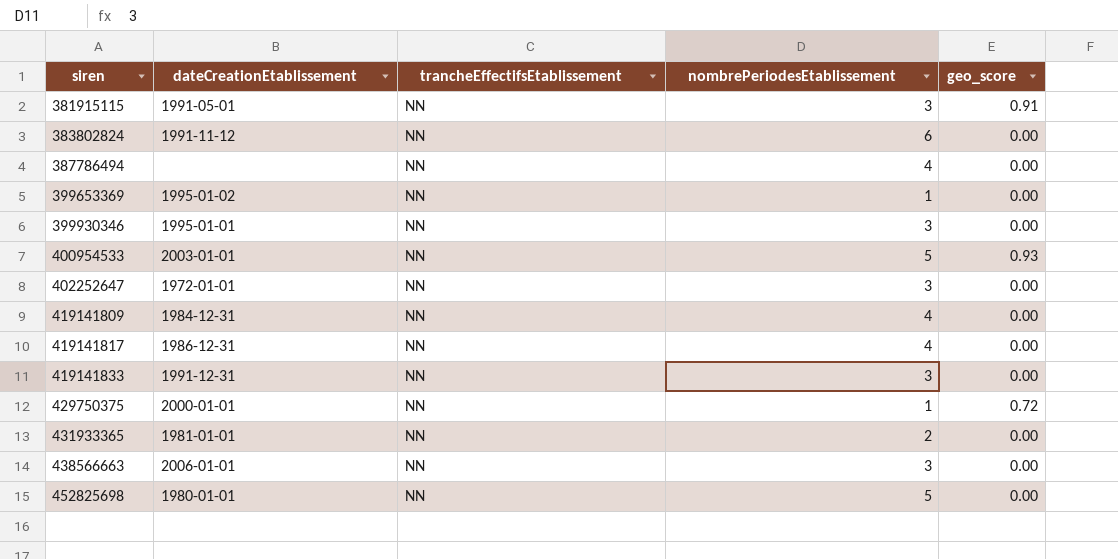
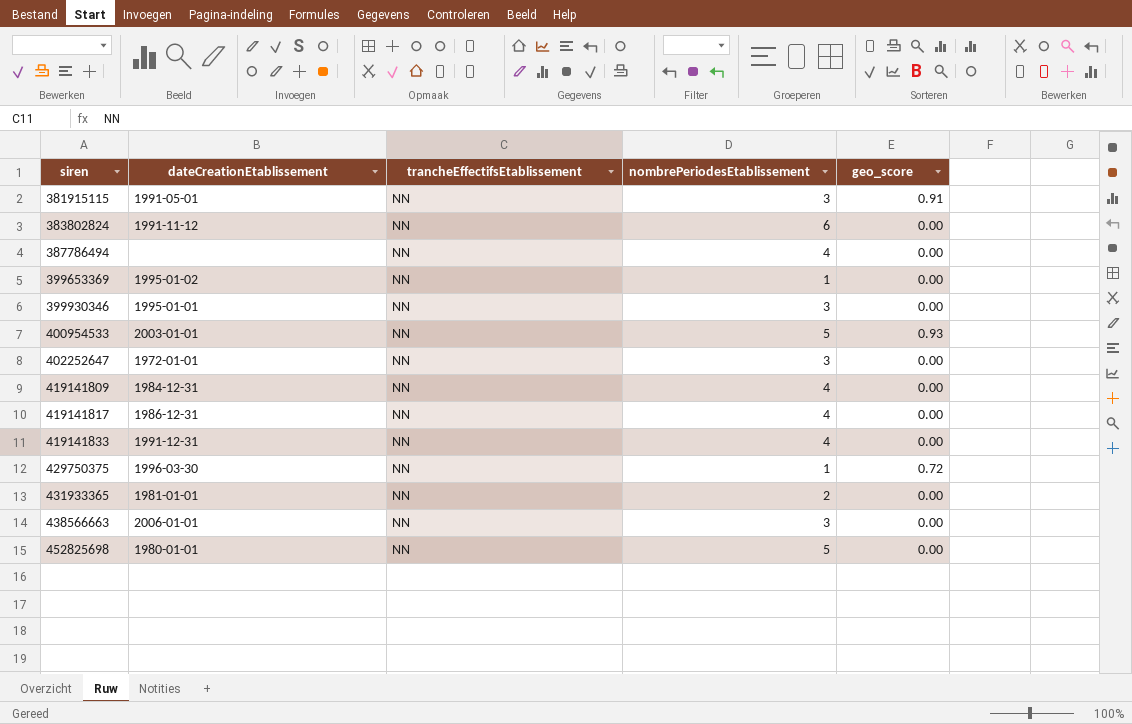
419141833 | nombrePeriodesEtablissement: 3 -> 4
429750375 | dateCreationEtablissement: 2000-01-01 -> 1996-03-30

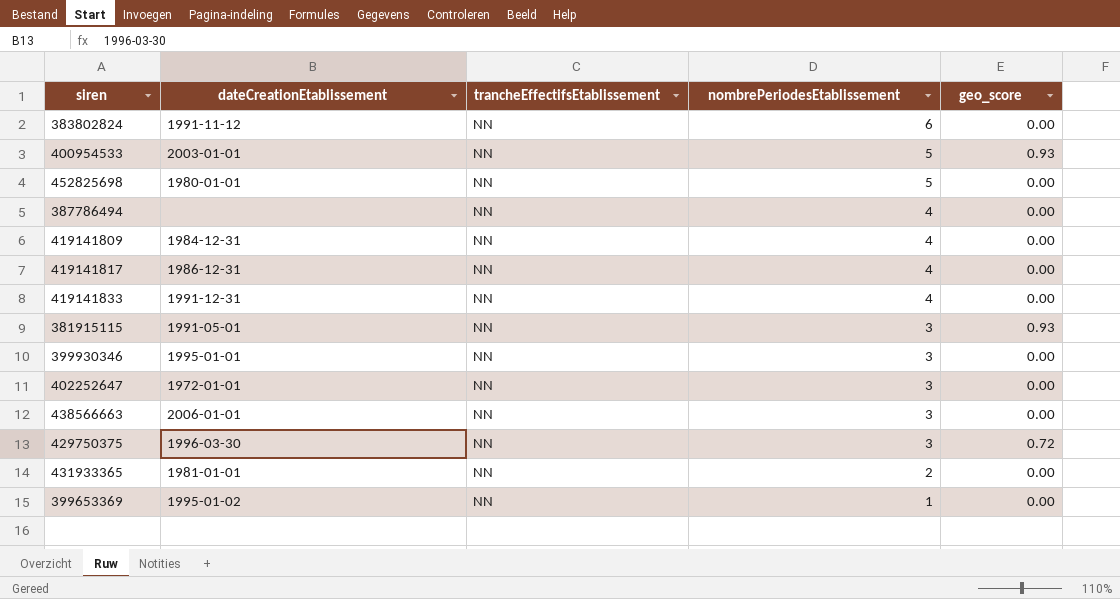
row order: siren ascending -> nombrePeriodesEtablissement descending
381915115 | geo_score: 0.91 -> 0.93
429750375 | nombrePeriodesEtablissement: 1 -> 3

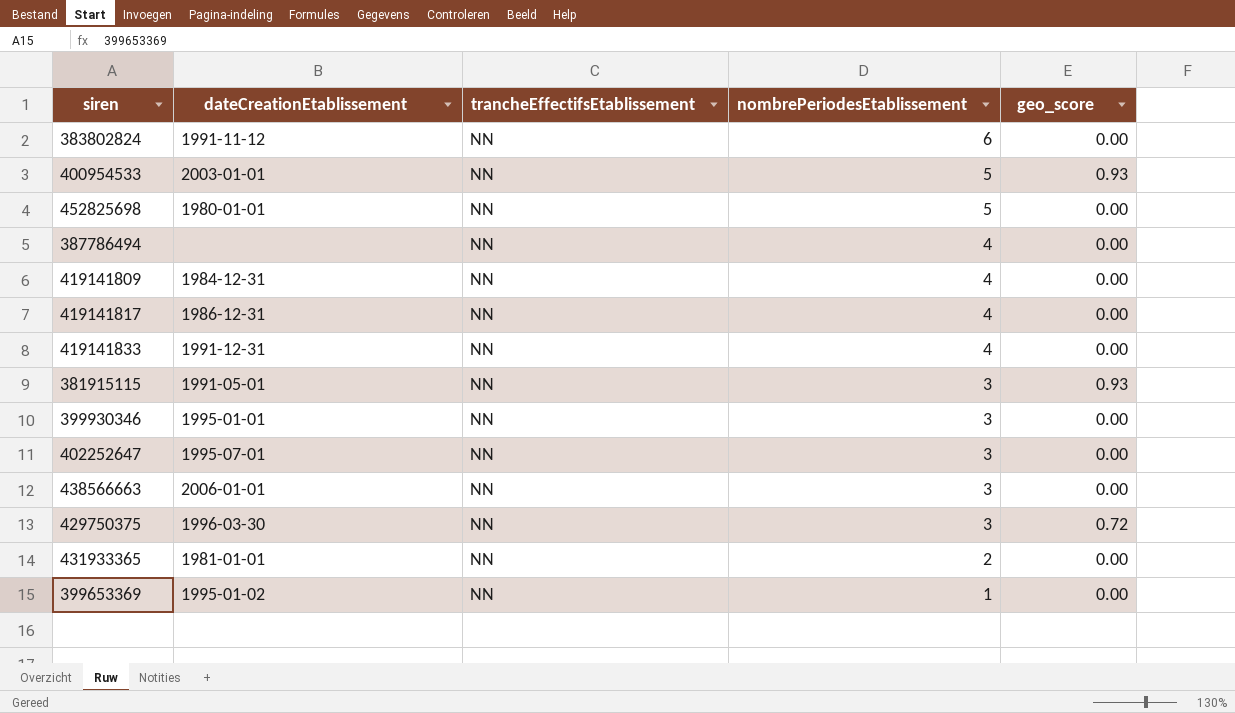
402252647 | dateCreationEtablissement: 1972-01-01 -> 1995-07-01

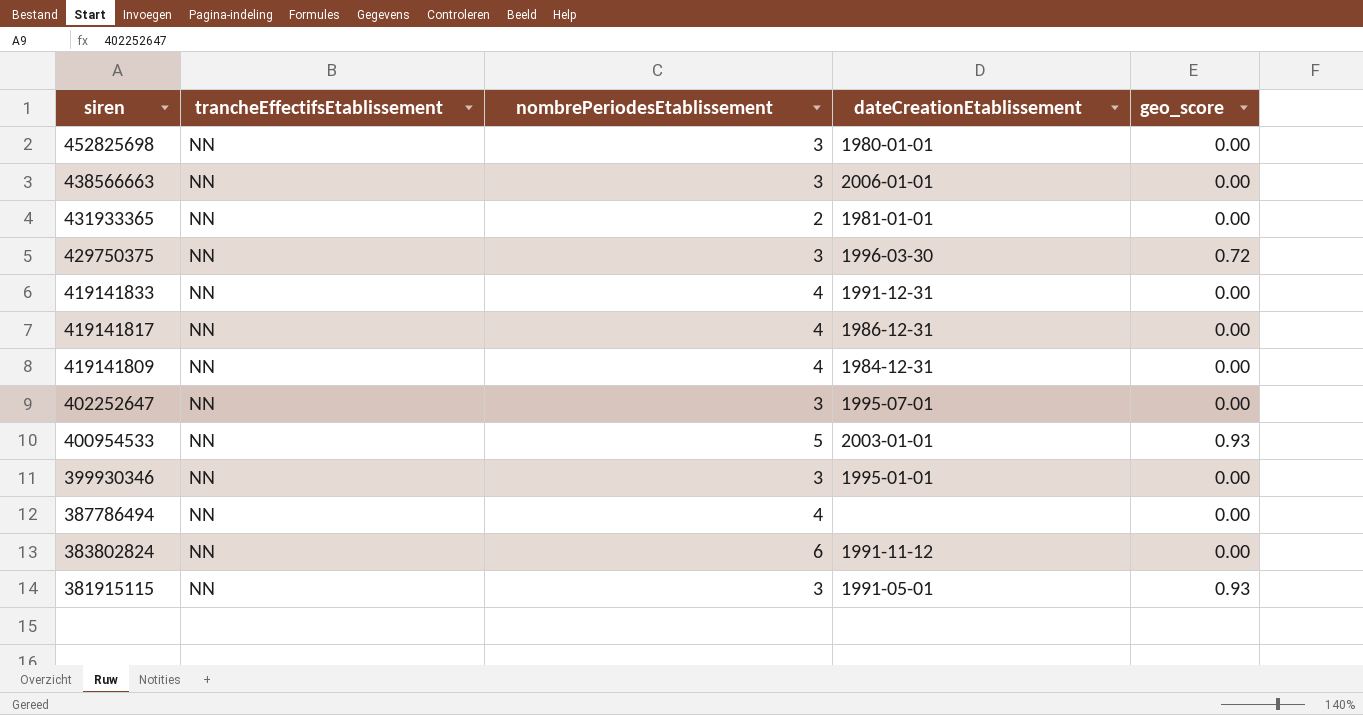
row order: nombrePeriodesEtablissement descending -> siren descending
column dateCreationEtablissement | position: 2 -> 4
row 399653369: 1995-01-02 | NN | 1 | 0.00 -> none
452825698 | nombrePeriodesEtablissement: 5 -> 3

